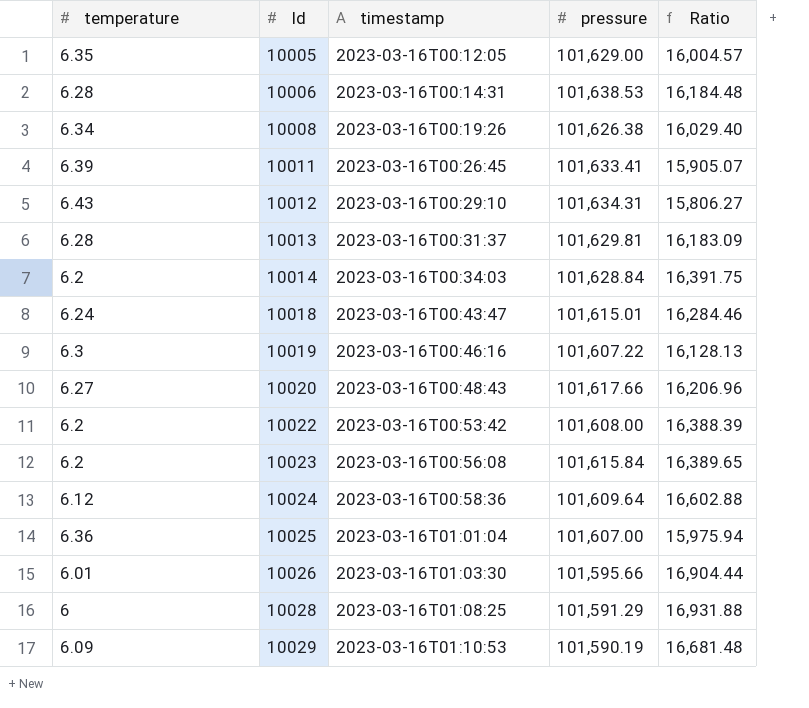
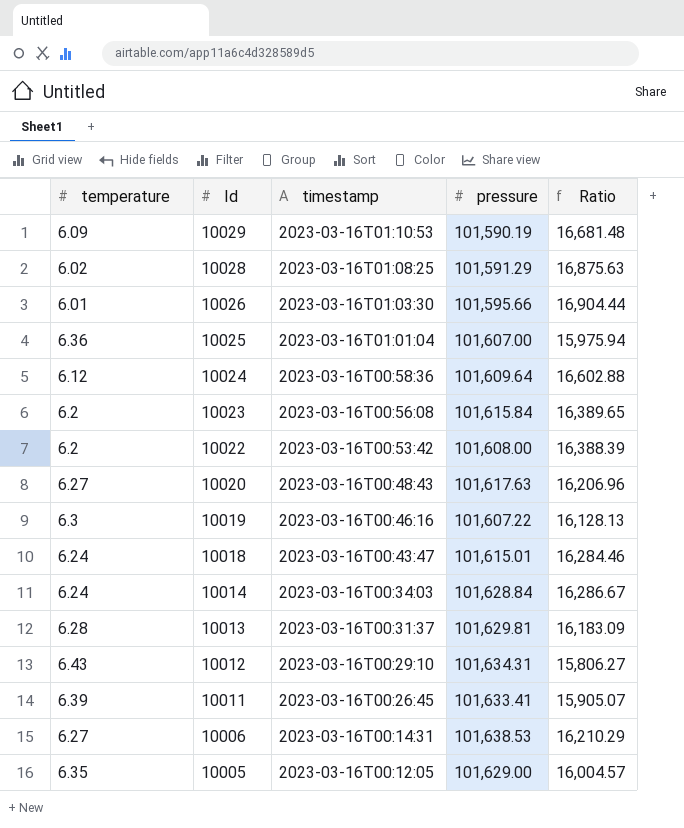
row order: Id ascending -> Id descending
row 10008: 6.34 | 2023-03-16T00:19:26 | 101,626.38 | 16,029.40 -> none
10028 | temperature: 6 -> 6.02
10028 | Ratio: 16,931.88 -> 16,875.63
10020 | pressure: 101,617.66 -> 101,617.63
10014 | temperature: 6.2 -> 6.24
10014 | Ratio: 16,391.75 -> 16,286.67
10006 | temperature: 6.28 -> 6.27
10006 | Ratio: 16,184.48 -> 16,210.29

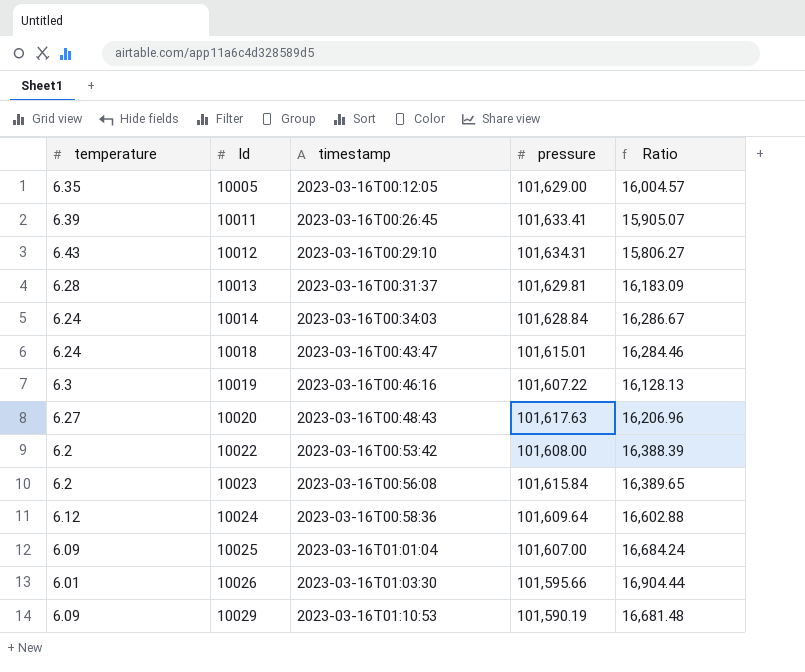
row order: Id descending -> Id ascending
row 10028: 6.02 | 2023-03-16T01:08:25 | 101,591.29 | 16,875.63 -> none
row 10006: 6.27 | 2023-03-16T00:14:31 | 101,638.53 | 16,210.29 -> none
10025 | temperature: 6.36 -> 6.09
10025 | Ratio: 15,975.94 -> 16,684.24

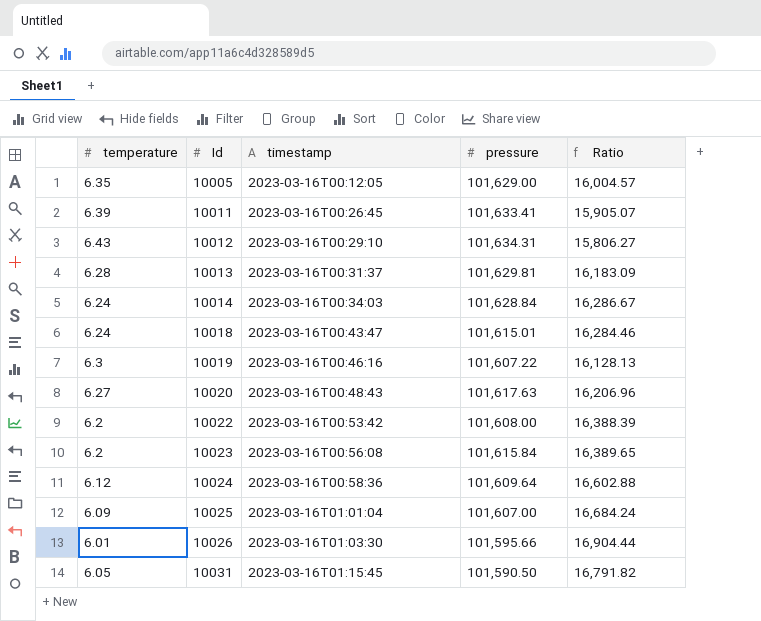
row 10029: 6.09 | 2023-03-16T01:10:53 | 101,590.19 | 16,681.48 -> none
row 10031: none -> 6.05 | 2023-03-16T01:15:45 | 101,590.50 | 16,791.82

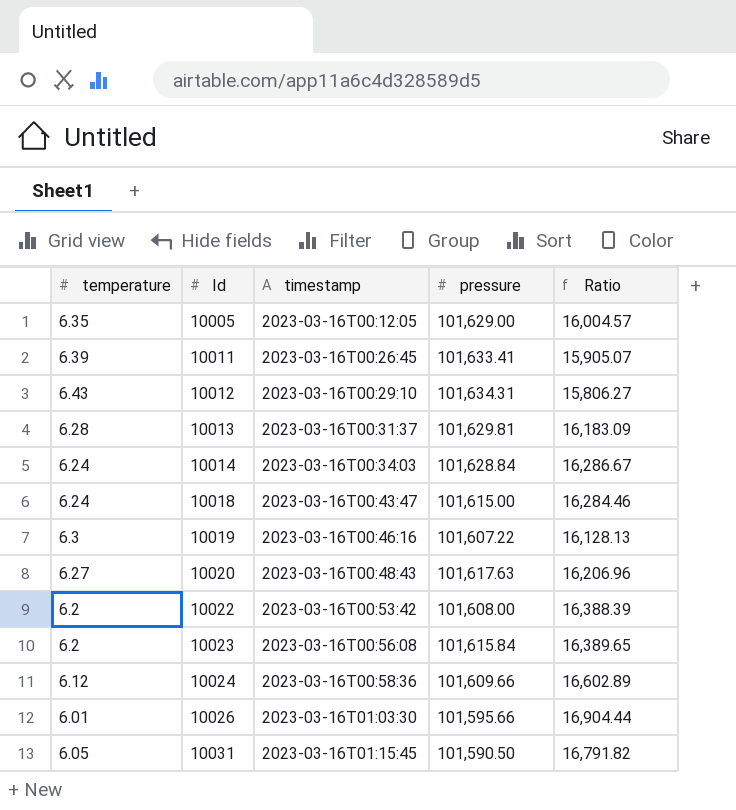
row 10025: 6.09 | 2023-03-16T01:01:04 | 101,607.00 | 16,684.24 -> none
10018 | pressure: 101,615.01 -> 101,615.00
10024 | pressure: 101,609.64 -> 101,609.66
10024 | Ratio: 16,602.88 -> 16,602.89

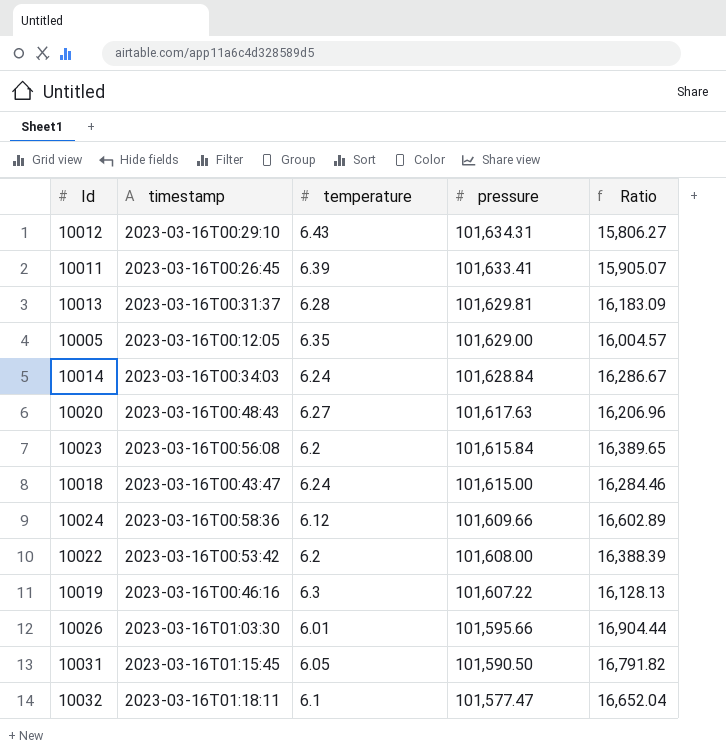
row order: Id ascending -> pressure descending
column temperature | position: 1 -> 3
row 10032: none -> 2023-03-16T01:18:11 | 6.1 | 101,577.47 | 16,652.04

